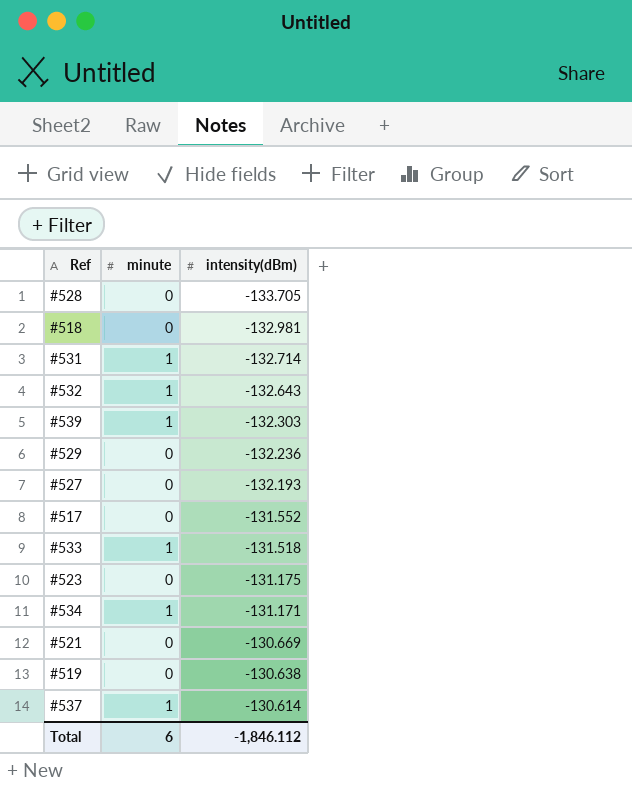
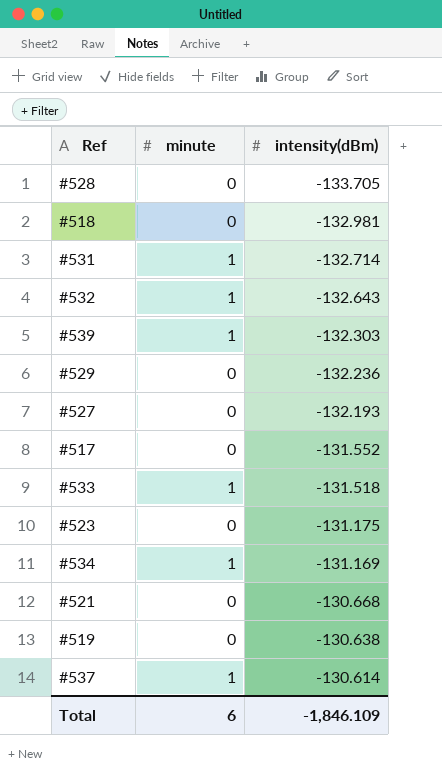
#534 | intensity(dBm): -131.171 -> -131.169
#521 | intensity(dBm): -130.669 -> -130.668
Total | intensity(dBm): -1,846.112 -> -1,846.109

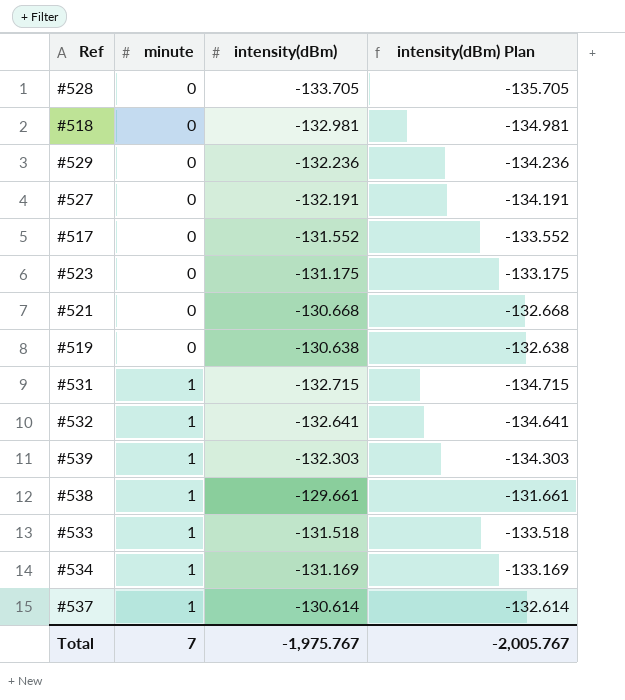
row order: intensity(dBm) ascending -> minute ascending
column intensity(dBm) Plan | formula: none -> [intensity(dBm)] - 2
#527 | intensity(dBm): -132.193 -> -132.191
#531 | intensity(dBm): -132.714 -> -132.715
#532 | intensity(dBm): -132.643 -> -132.641
row #538: none -> 1 | -129.661 | -131.661
Total | minute: 6 -> 7
Total | intensity(dBm): -1,846.109 -> -1,975.767

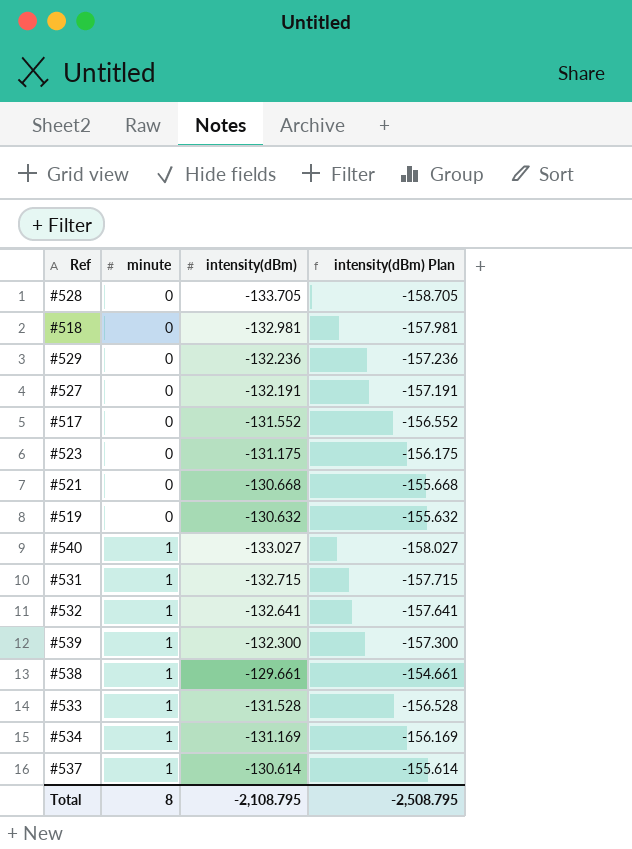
column intensity(dBm) Plan | formula: [intensity(dBm)] - 2 -> [intensity(dBm)] - 25
#519 | intensity(dBm): -130.638 -> -130.632
row #540: none -> 1 | -133.027 | -158.027
#539 | intensity(dBm): -132.303 -> -132.300
#533 | intensity(dBm): -131.518 -> -131.528
Total | minute: 7 -> 8
Total | intensity(dBm): -1,975.767 -> -2,108.795
Total | intensity(dBm) Plan: -2,005.767 -> -2,508.795

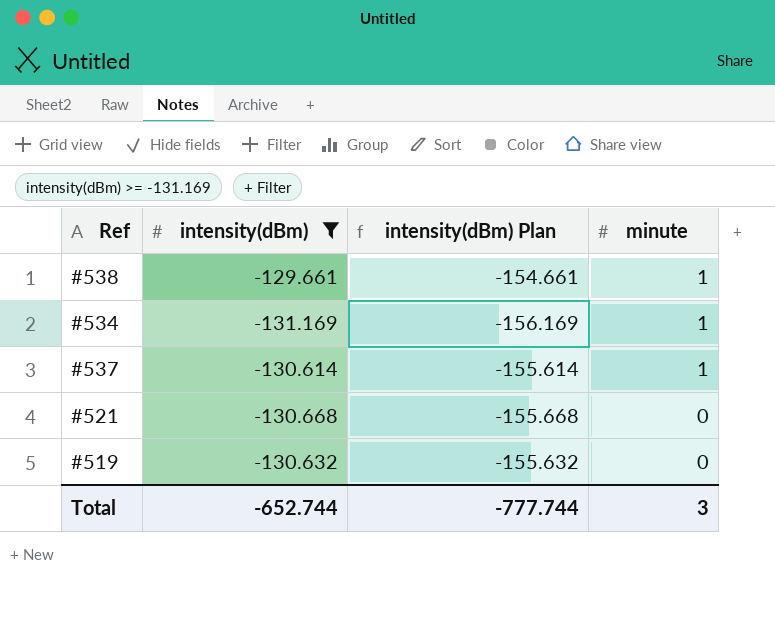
filter: none -> intensity(dBm) >= -131.169
row order: minute ascending -> minute descending
column minute | position: 2 -> 4
Total | intensity(dBm): -2,108.795 -> -652.744
Total | intensity(dBm) Plan: -2,508.795 -> -777.744
Total | minute: 8 -> 3

